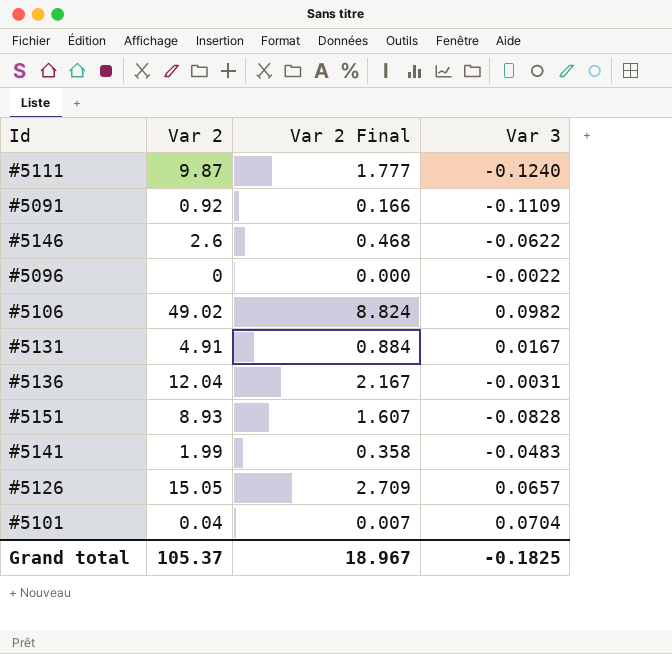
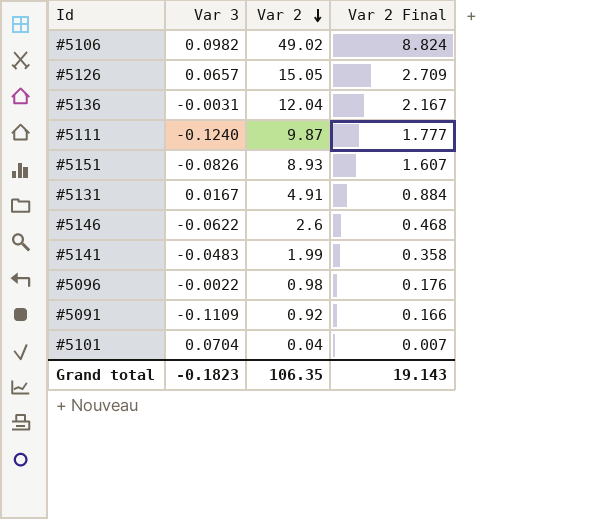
row order: none -> Var 2 descending
column Var 3 | position: 4 -> 2
#5151 | Var 3: -0.0828 -> -0.0826
#5096 | Var 2: 0 -> 0.98
#5096 | Var 2 Final: 0.000 -> 0.176
Grand total | Var 3: -0.1825 -> -0.1823
Grand total | Var 2: 105.37 -> 106.35
Grand total | Var 2 Final: 18.967 -> 19.143

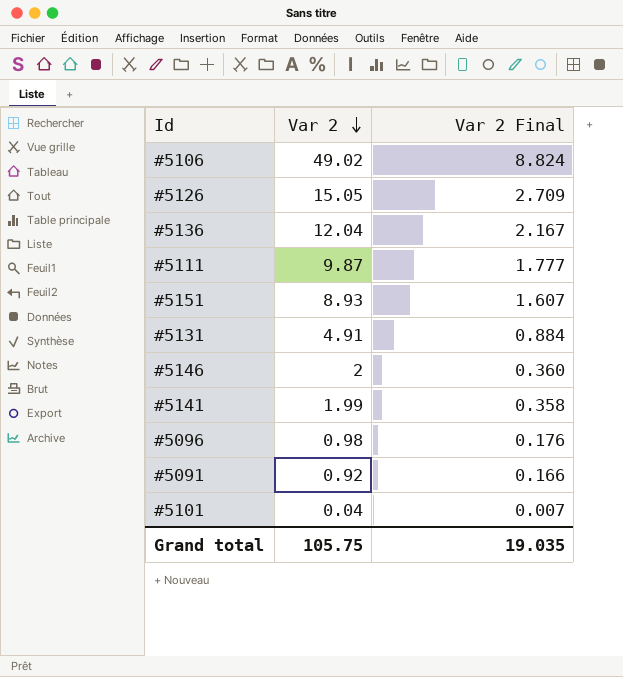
column Var 3 | position: 2 -> none
#5146 | Var 2: 2.6 -> 2
#5146 | Var 2 Final: 0.468 -> 0.360
Grand total | Var 2: 106.35 -> 105.75
Grand total | Var 2 Final: 19.143 -> 19.035

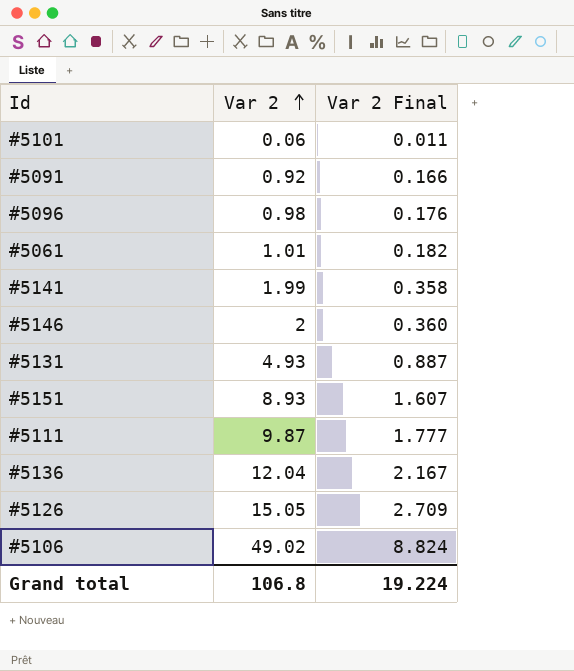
row order: Var 2 descending -> Var 2 ascending
#5101 | Var 2: 0.04 -> 0.06
#5101 | Var 2 Final: 0.007 -> 0.011
row #5061: none -> 1.01 | 0.182
#5131 | Var 2: 4.91 -> 4.93
#5131 | Var 2 Final: 0.884 -> 0.887
Grand total | Var 2: 105.75 -> 106.8
Grand total | Var 2 Final: 19.035 -> 19.224

